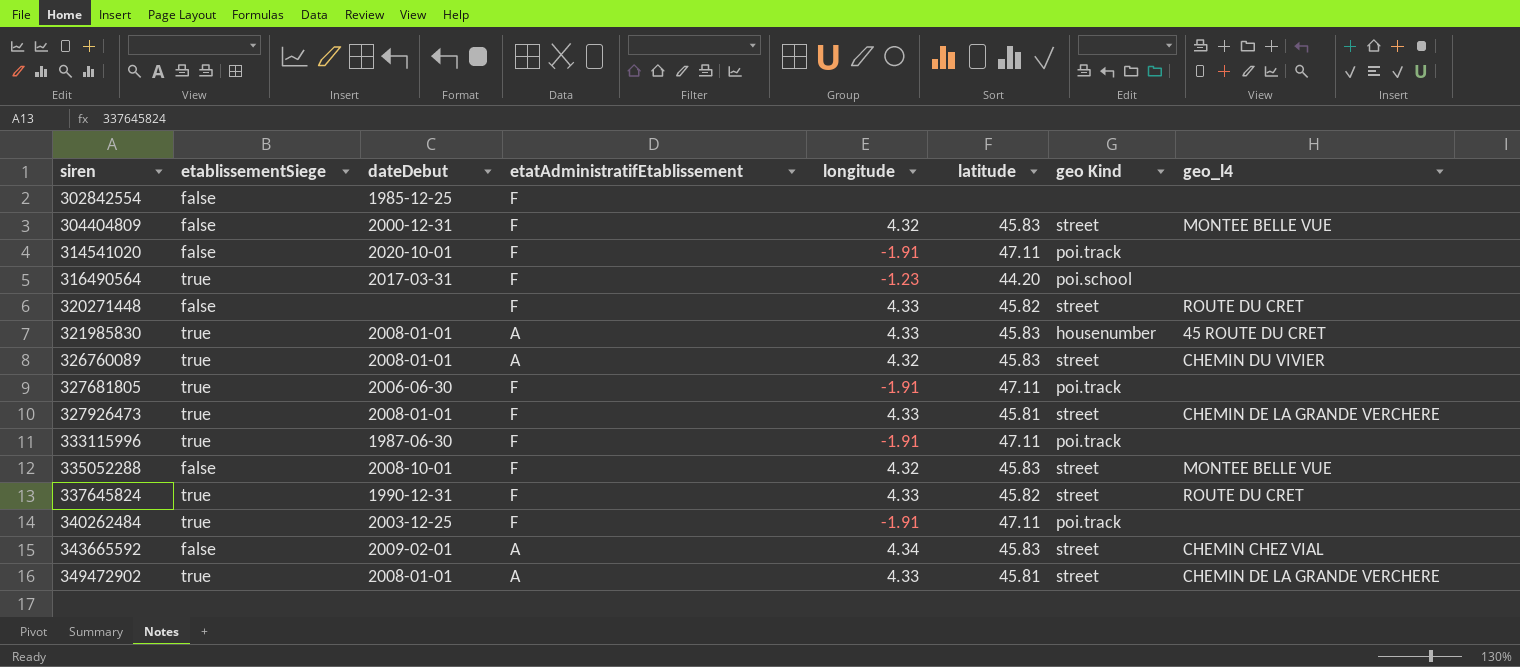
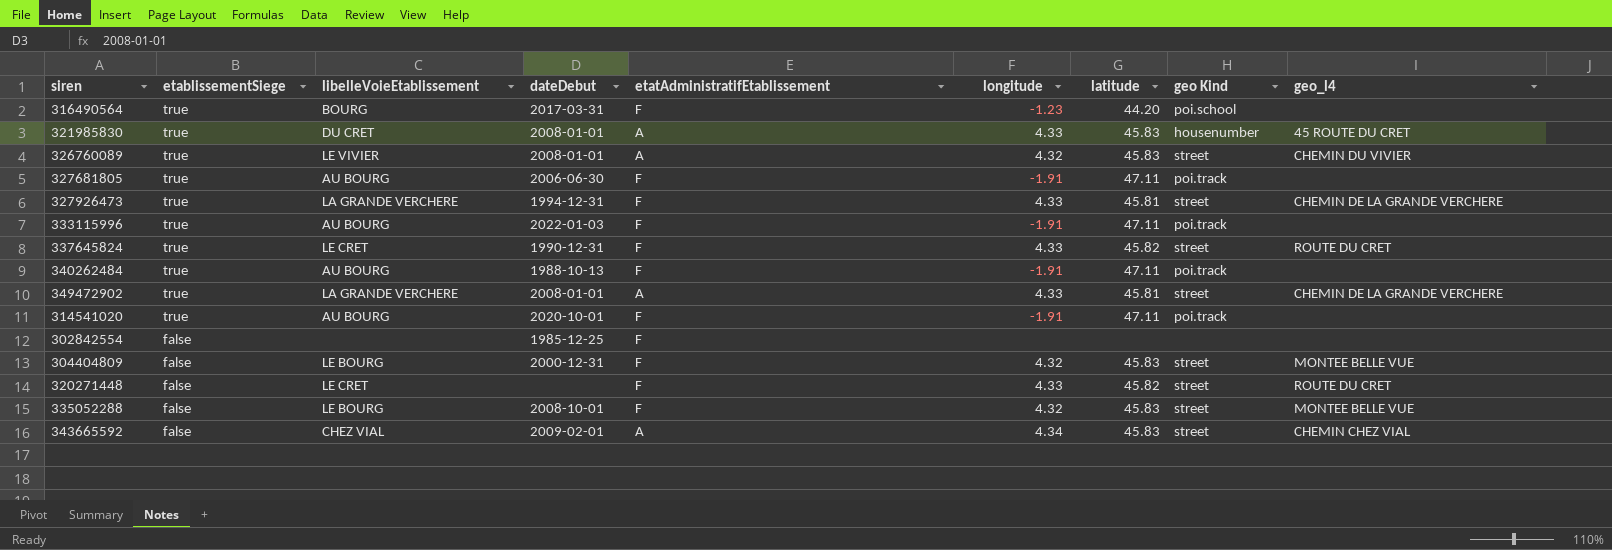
row order: siren ascending -> etablissementSiege descending
column libelleVoieEtablissement | position: none -> 3
327926473 | dateDebut: 2008-01-01 -> 1994-12-31
333115996 | dateDebut: 1987-06-30 -> 2022-01-03
340262484 | dateDebut: 2003-12-25 -> 1988-10-13
314541020 | etablissementSiege: false -> true

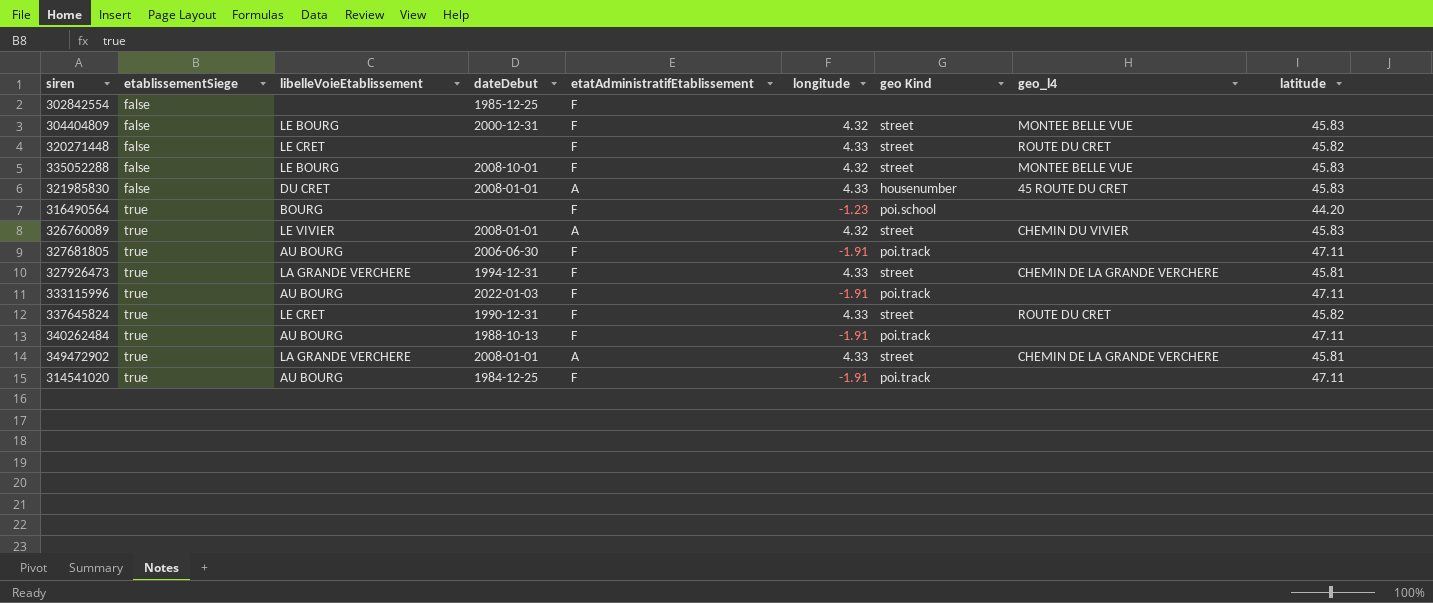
row order: etablissementSiege descending -> etablissementSiege ascending
column latitude | position: 7 -> 9
row 343665592: false | CHEZ VIAL | 2009-02-01 | A | 4.34 | 45.83 | street | CHEMIN CHEZ VIAL -> none
321985830 | etablissementSiege: true -> false
316490564 | dateDebut: 2017-03-31 -> none
314541020 | dateDebut: 2020-10-01 -> 1984-12-25

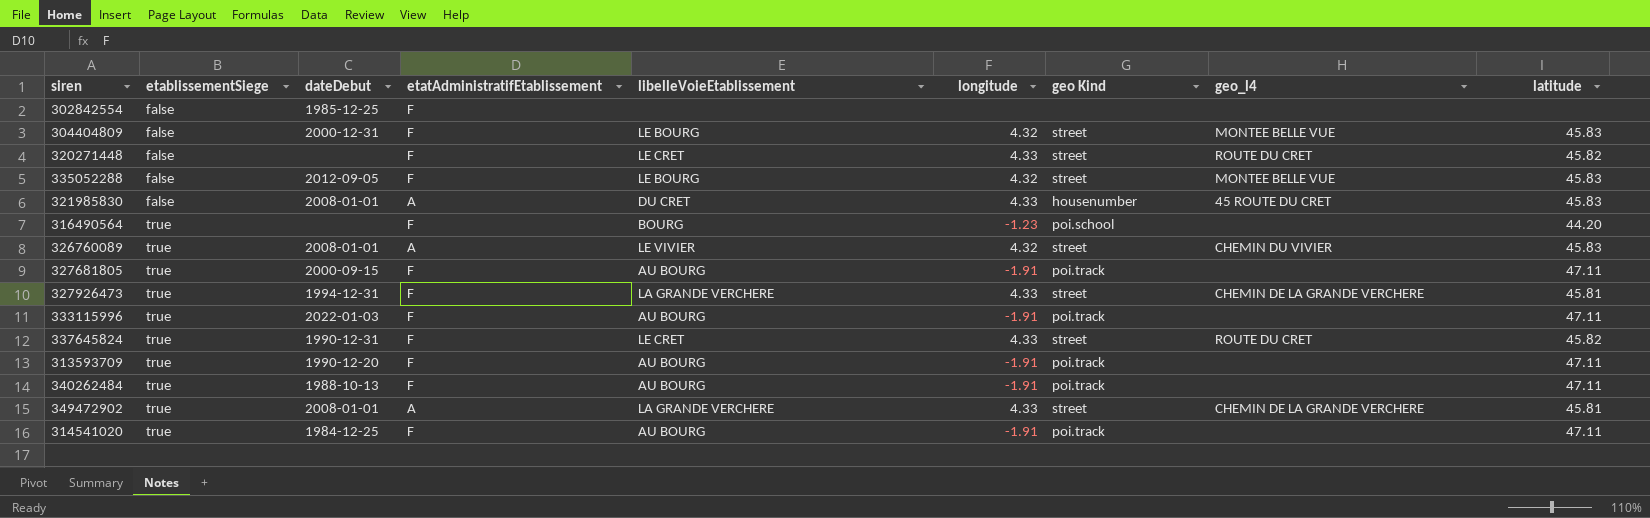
column libelleVoieEtablissement | position: 3 -> 5
335052288 | dateDebut: 2008-10-01 -> 2012-09-05
327681805 | dateDebut: 2006-06-30 -> 2000-09-15
row 313593709: none -> true | 1990-12-20 | F | AU BOURG | -1.91 | poi.track | none | 47.11

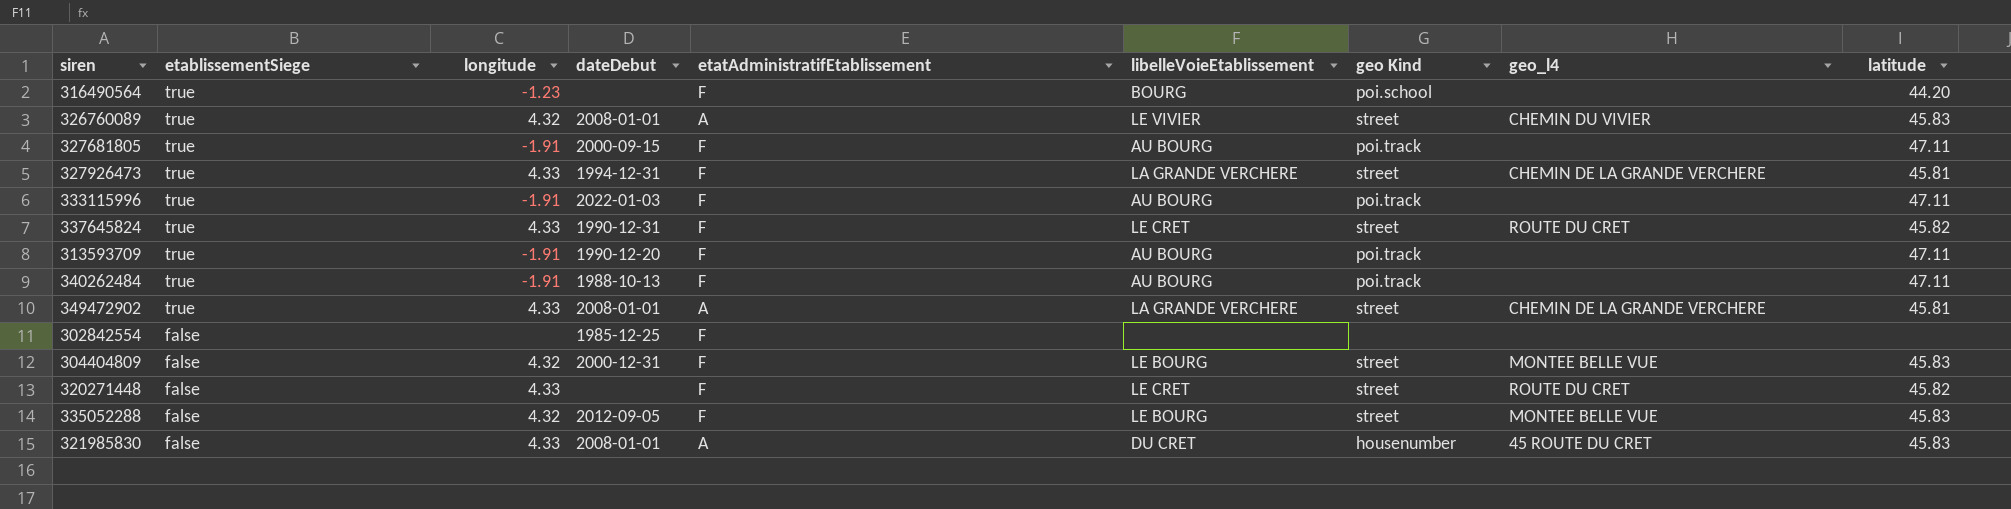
row order: etablissementSiege ascending -> etablissementSiege descending
column longitude | position: 6 -> 3
row 314541020: true | 1984-12-25 | F | AU BOURG | -1.91 | poi.track | none | 47.11 -> none

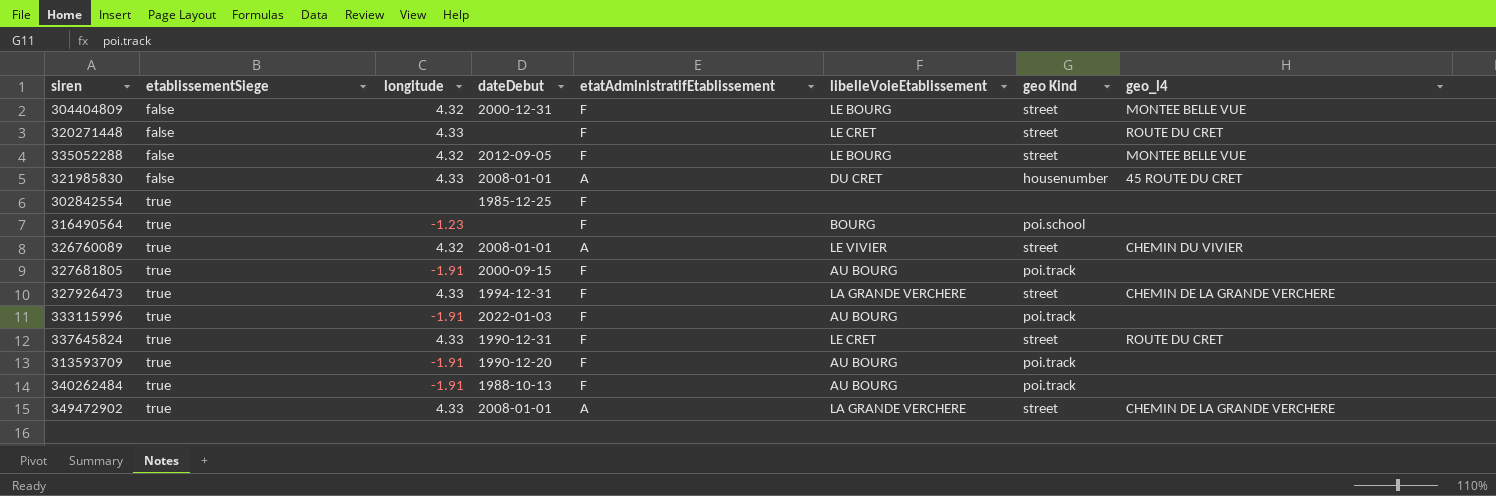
row order: etablissementSiege descending -> etablissementSiege ascending
column latitude | position: 9 -> none
302842554 | etablissementSiege: false -> true

